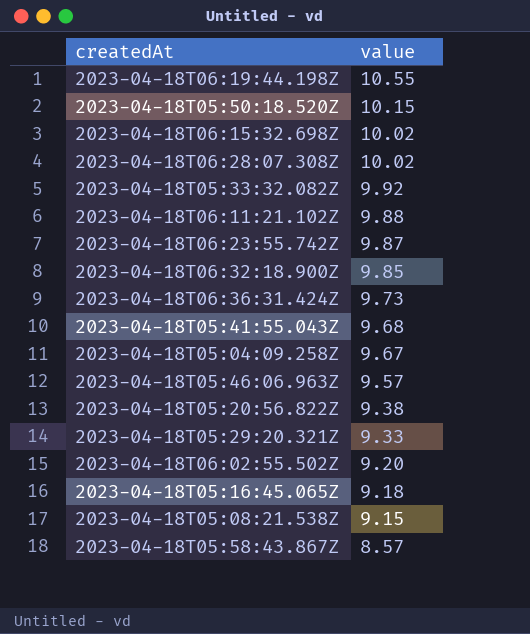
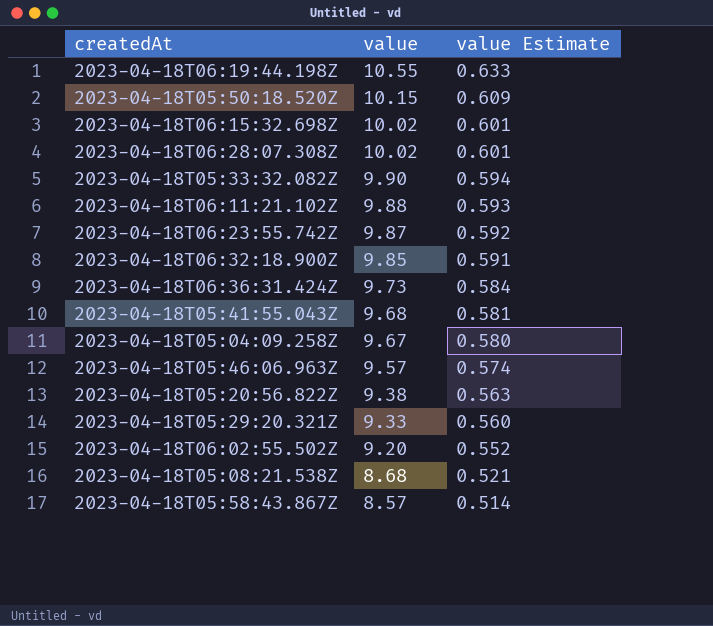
column value Estimate | formula: none -> [value] * 0.06
row 2023-04-18T05:16:45.065Z: 9.18 -> none
2023-04-18T05:33:32.082Z | value: 9.92 -> 9.90
2023-04-18T05:08:21.538Z | value: 9.15 -> 8.68

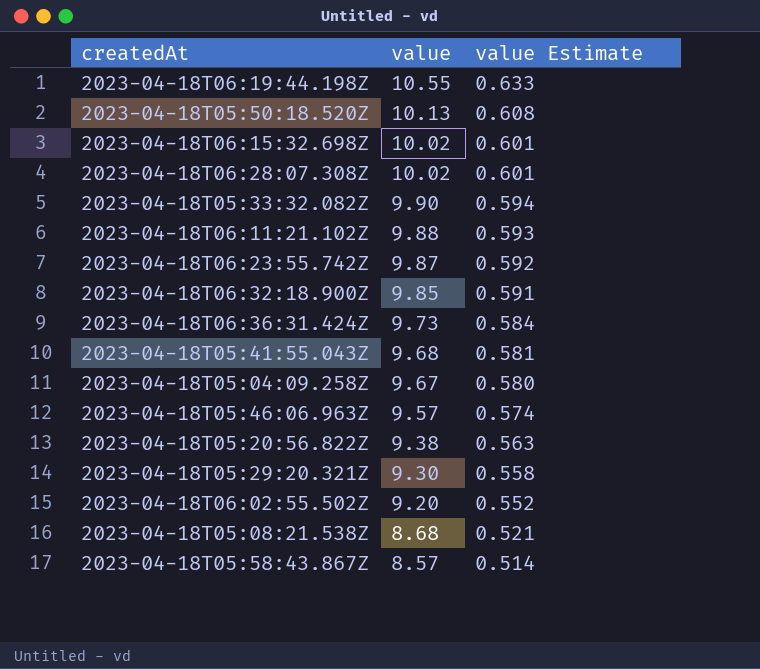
2023-04-18T05:50:18.520Z | value: 10.15 -> 10.13
2023-04-18T05:50:18.520Z | value Estimate: 0.609 -> 0.608
2023-04-18T05:29:20.321Z | value: 9.33 -> 9.30
2023-04-18T05:29:20.321Z | value Estimate: 0.560 -> 0.558

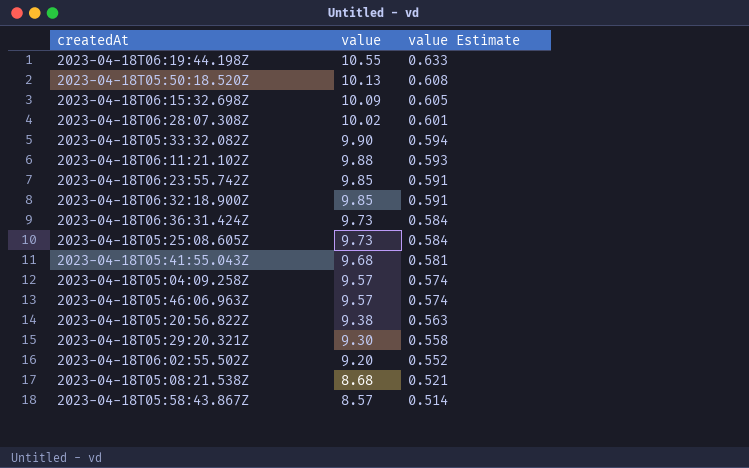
2023-04-18T06:15:32.698Z | value: 10.02 -> 10.09
2023-04-18T06:15:32.698Z | value Estimate: 0.601 -> 0.605
2023-04-18T06:23:55.742Z | value: 9.87 -> 9.85
2023-04-18T06:23:55.742Z | value Estimate: 0.592 -> 0.591
row 2023-04-18T05:25:08.605Z: none -> 9.73 | 0.584
2023-04-18T05:04:09.258Z | value: 9.67 -> 9.57
2023-04-18T05:04:09.258Z | value Estimate: 0.580 -> 0.574

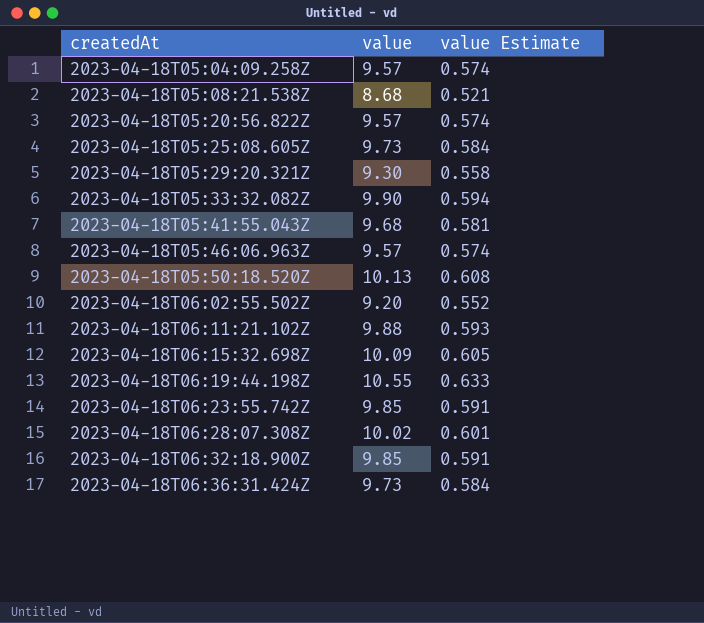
row order: value descending -> createdAt ascending
row 2023-04-18T05:58:43.867Z: 8.57 | 0.514 -> none
2023-04-18T05:20:56.822Z | value: 9.38 -> 9.57
2023-04-18T05:20:56.822Z | value Estimate: 0.563 -> 0.574

